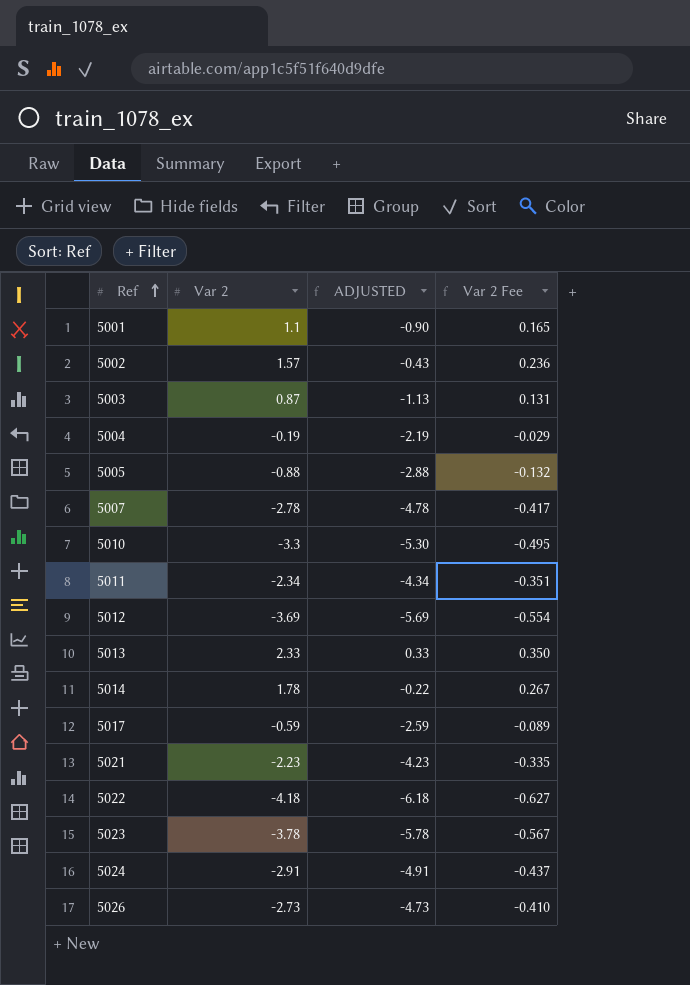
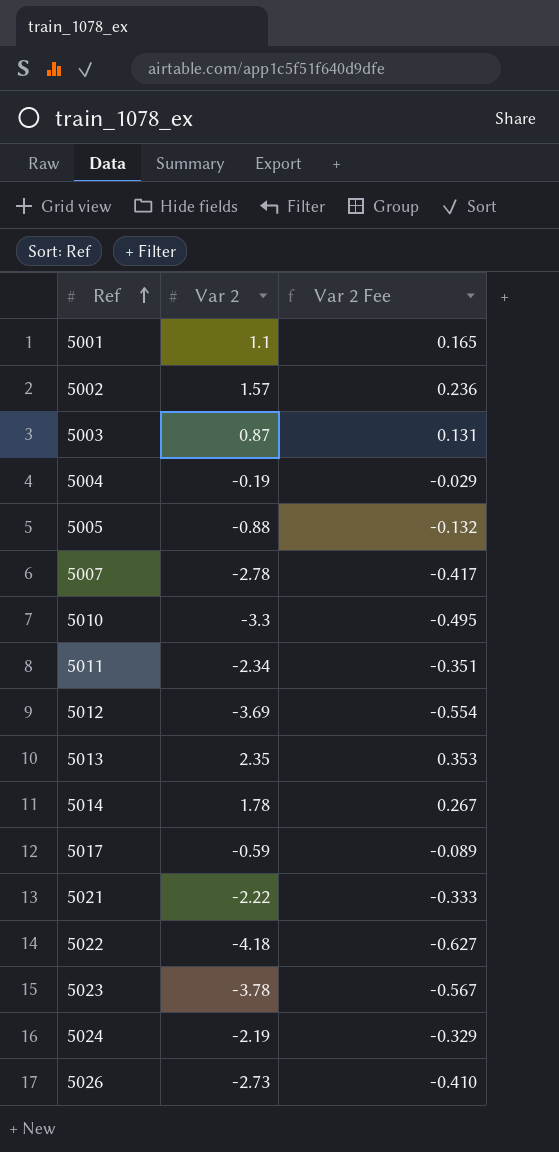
column ADJUSTED | formula: [Var 2] - 2 -> none
5013 | Var 2: 2.33 -> 2.35
5013 | Var 2 Fee: 0.350 -> 0.353
5021 | Var 2: -2.23 -> -2.22
5021 | Var 2 Fee: -0.335 -> -0.333
5024 | Var 2: -2.91 -> -2.19
5024 | Var 2 Fee: -0.437 -> -0.329

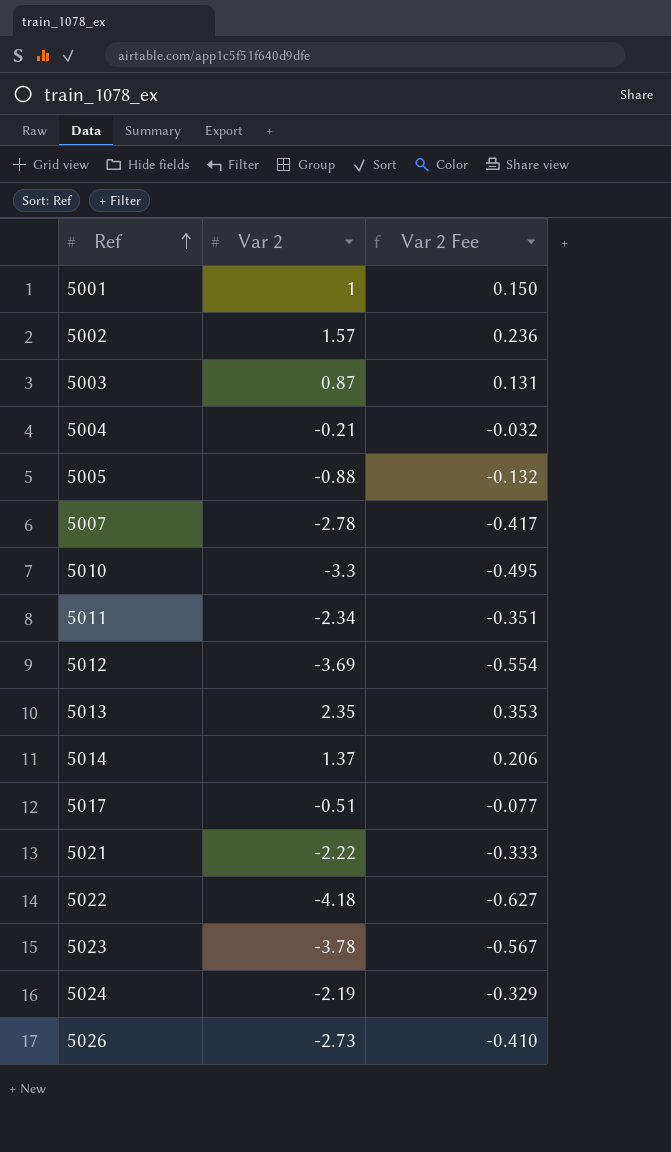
5001 | Var 2: 1.1 -> 1
5001 | Var 2 Fee: 0.165 -> 0.150
5004 | Var 2: -0.19 -> -0.21
5004 | Var 2 Fee: -0.029 -> -0.032
5014 | Var 2: 1.78 -> 1.37
5014 | Var 2 Fee: 0.267 -> 0.206
5017 | Var 2: -0.59 -> -0.51
5017 | Var 2 Fee: -0.089 -> -0.077

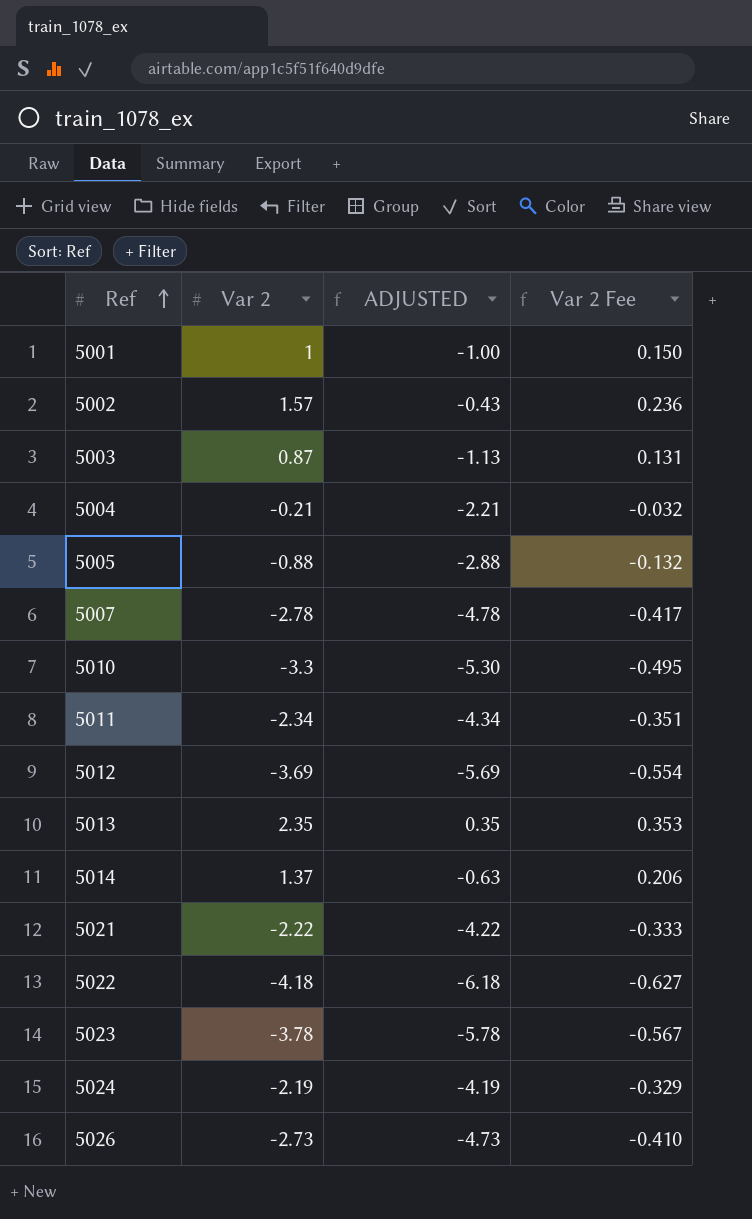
column ADJUSTED | formula: none -> [Var 2] - 2
row 5017: -0.51 | -0.077 -> none

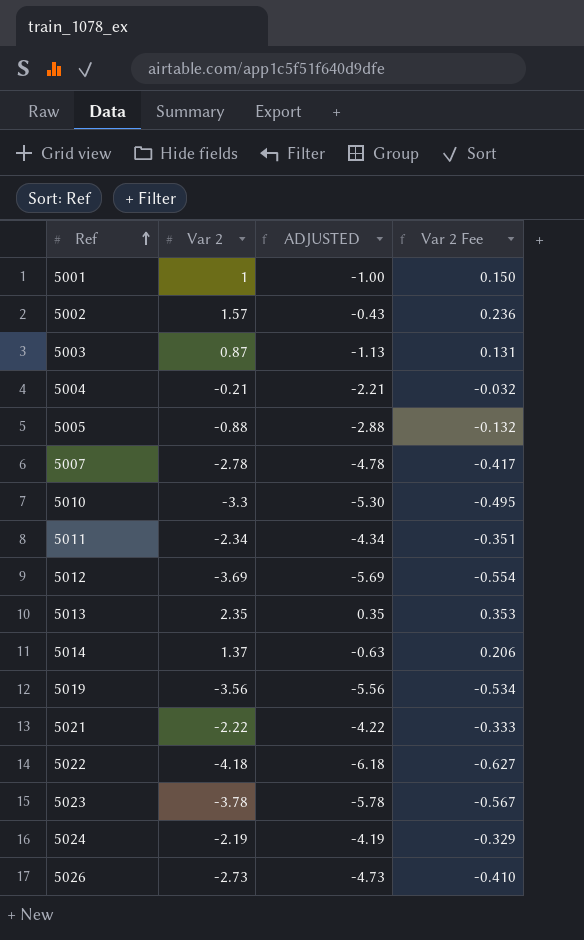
row 5019: none -> -3.56 | -5.56 | -0.534

